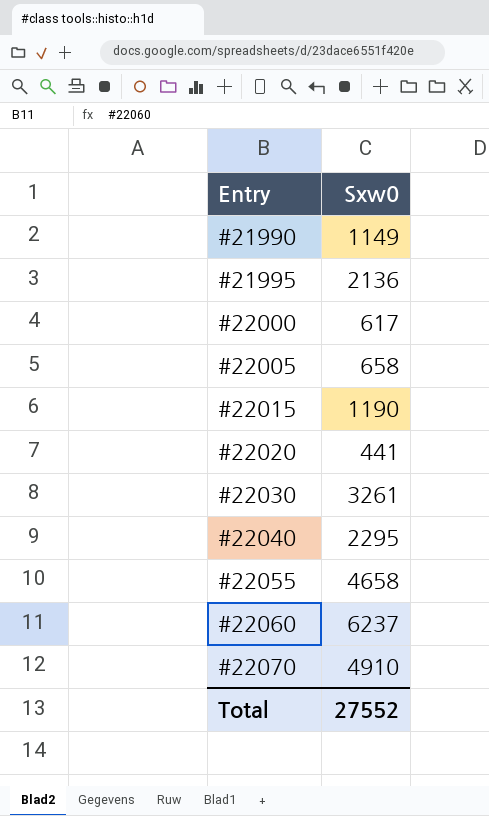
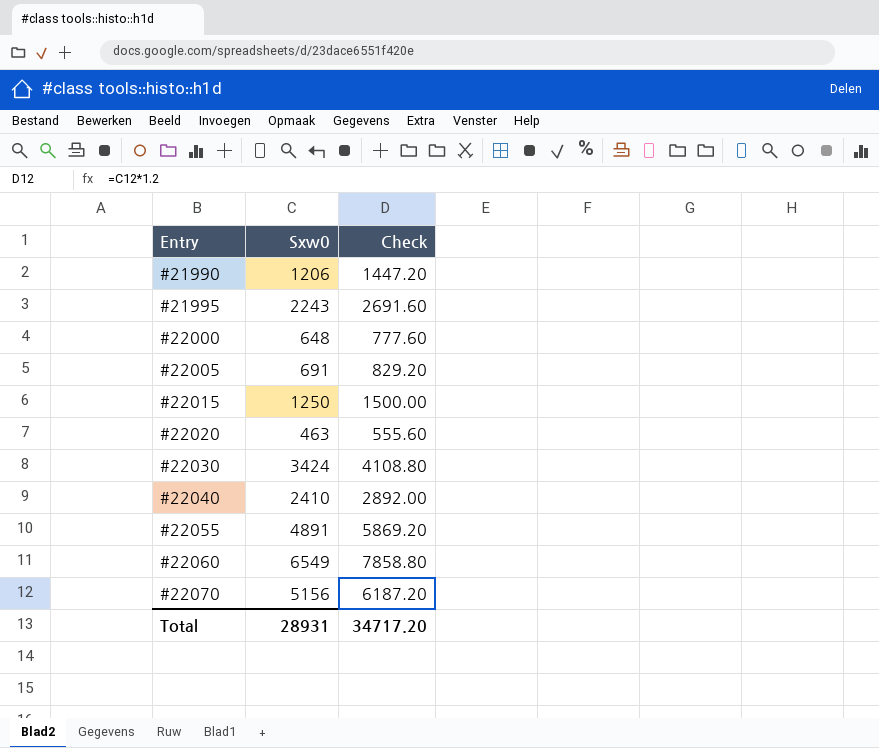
column Check | formula: none -> [Sxw0] * 1.2
#21990 | Sxw0: 1149 -> 1206
#21995 | Sxw0: 2136 -> 2243
#22000 | Sxw0: 617 -> 648
#22005 | Sxw0: 658 -> 691
#22015 | Sxw0: 1190 -> 1250
#22020 | Sxw0: 441 -> 463
#22030 | Sxw0: 3261 -> 3424
#22040 | Sxw0: 2295 -> 2410
#22055 | Sxw0: 4658 -> 4891
#22060 | Sxw0: 6237 -> 6549
#22070 | Sxw0: 4910 -> 5156
Total | Sxw0: 27552 -> 28931

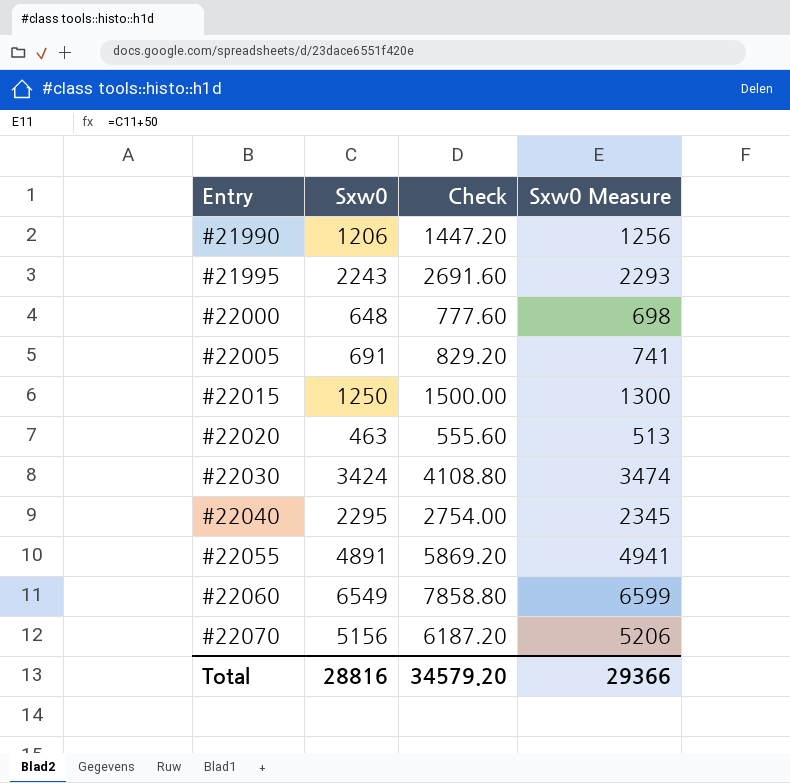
column Sxw0 Measure | formula: none -> [Sxw0] + 50
#22040 | Sxw0: 2410 -> 2295
#22040 | Check: 2892.00 -> 2754.00
Total | Sxw0: 28931 -> 28816
Total | Check: 34717.20 -> 34579.20

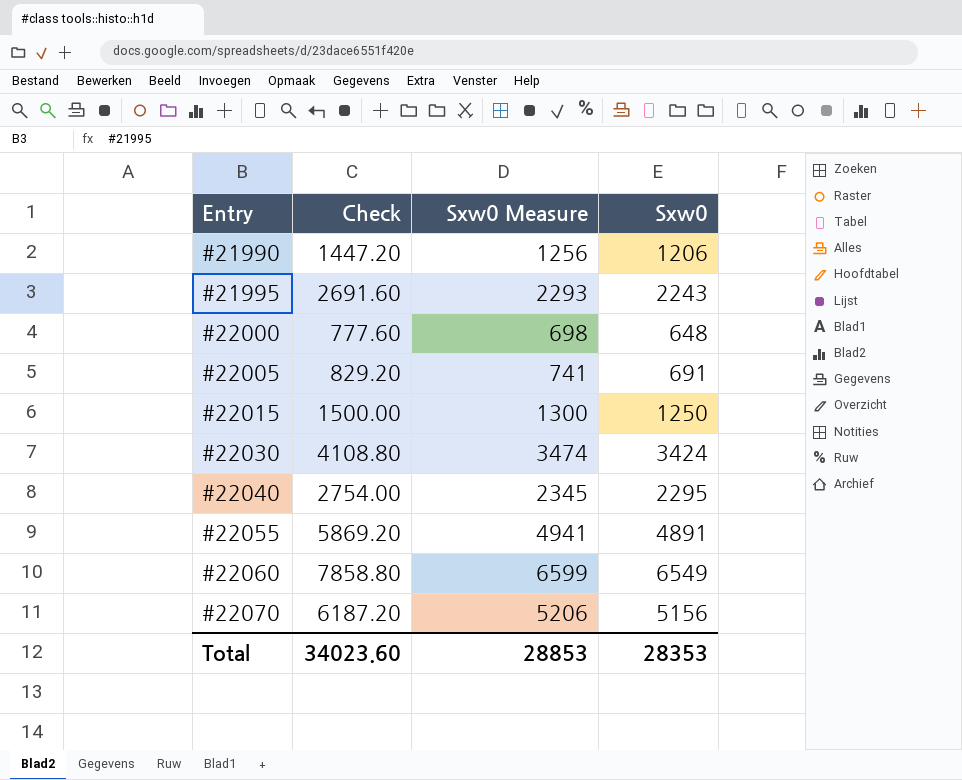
column Sxw0 | position: 2 -> 4
row #22020: 463 | 555.60 | 513 -> none
Total | Check: 34579.20 -> 34023.60
Total | Sxw0 Measure: 29366 -> 28853
Total | Sxw0: 28816 -> 28353

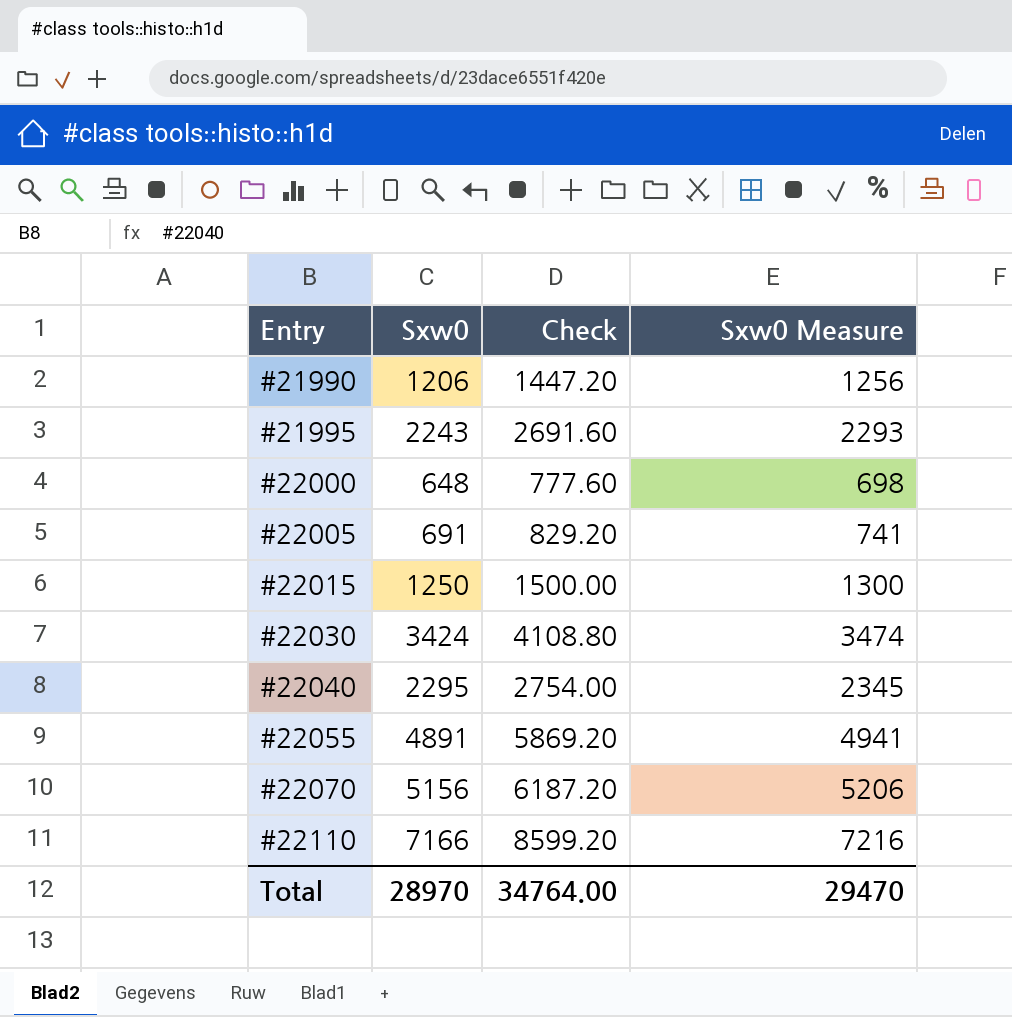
column Sxw0 | position: 4 -> 2
row #22060: 7858.80 | 6599 | 6549 -> none
row #22110: none -> 7166 | 8599.20 | 7216
Total | Sxw0: 28353 -> 28970
Total | Check: 34023.60 -> 34764.00
Total | Sxw0 Measure: 28853 -> 29470

